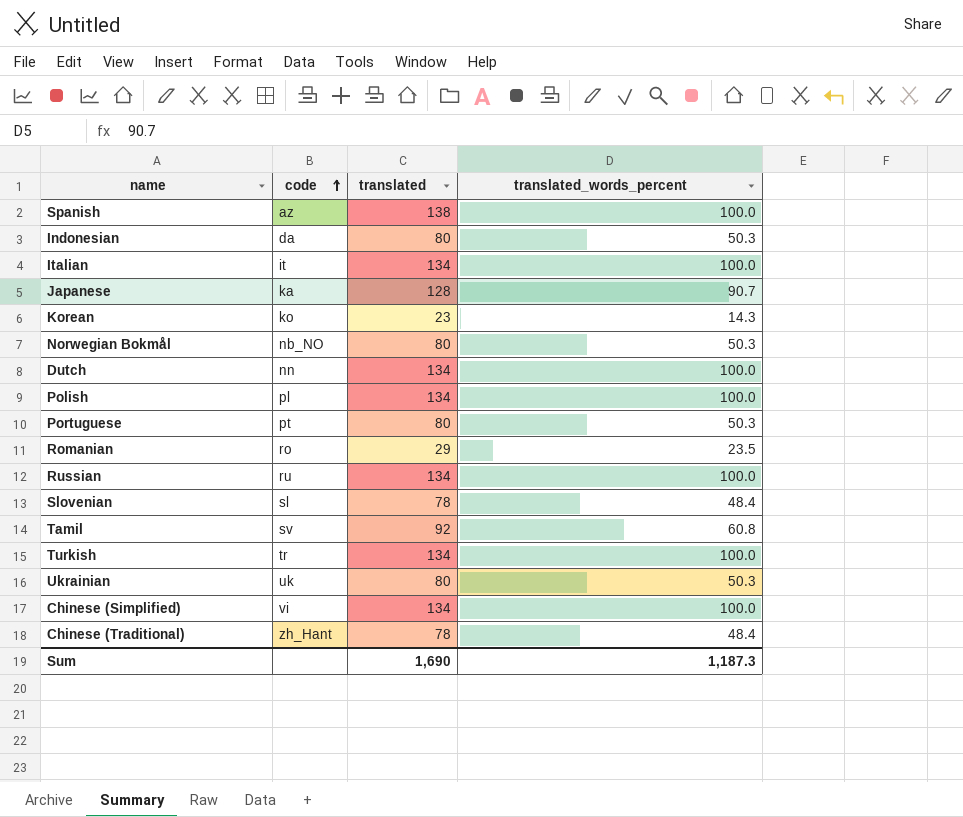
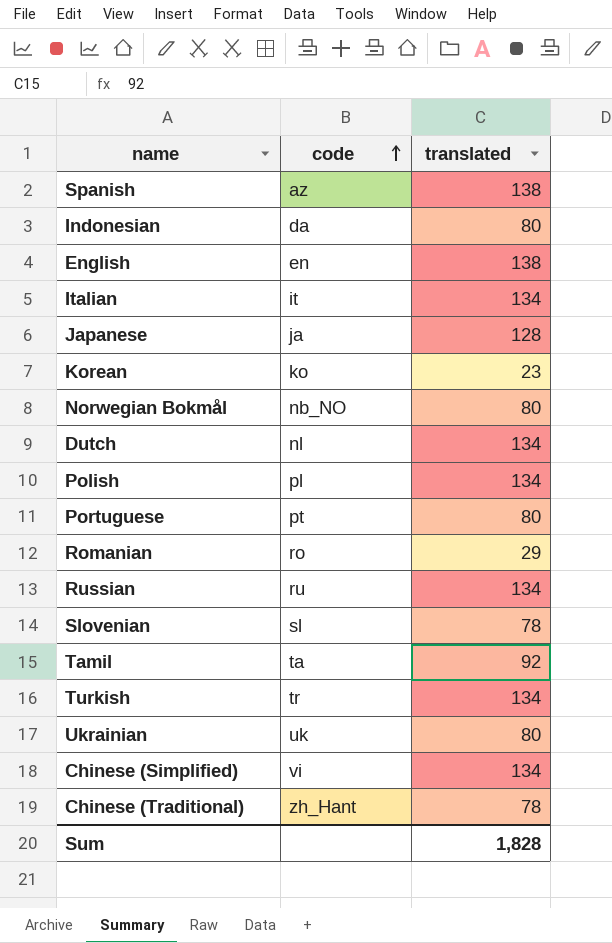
column translated_words_percent | position: 4 -> none
row English: none -> en | 138
Japanese | code: ka -> ja
Dutch | code: nn -> nl
Tamil | code: sv -> ta
Sum | translated: 1,690 -> 1,828

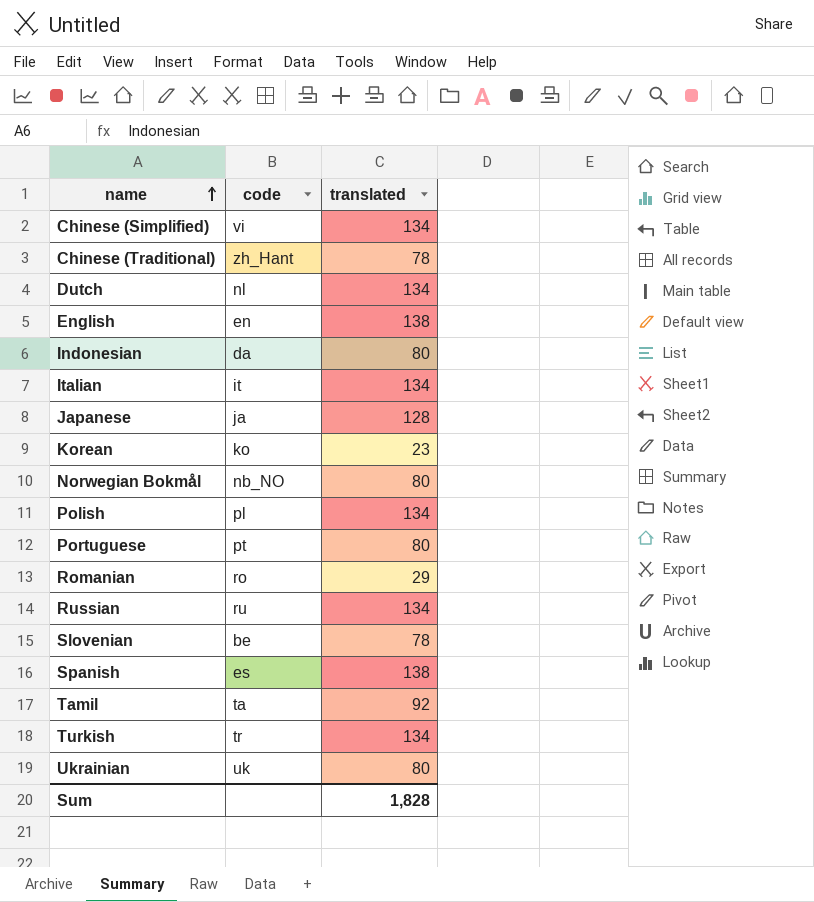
row order: code ascending -> name ascending
Slovenian | code: sl -> be
Spanish | code: az -> es

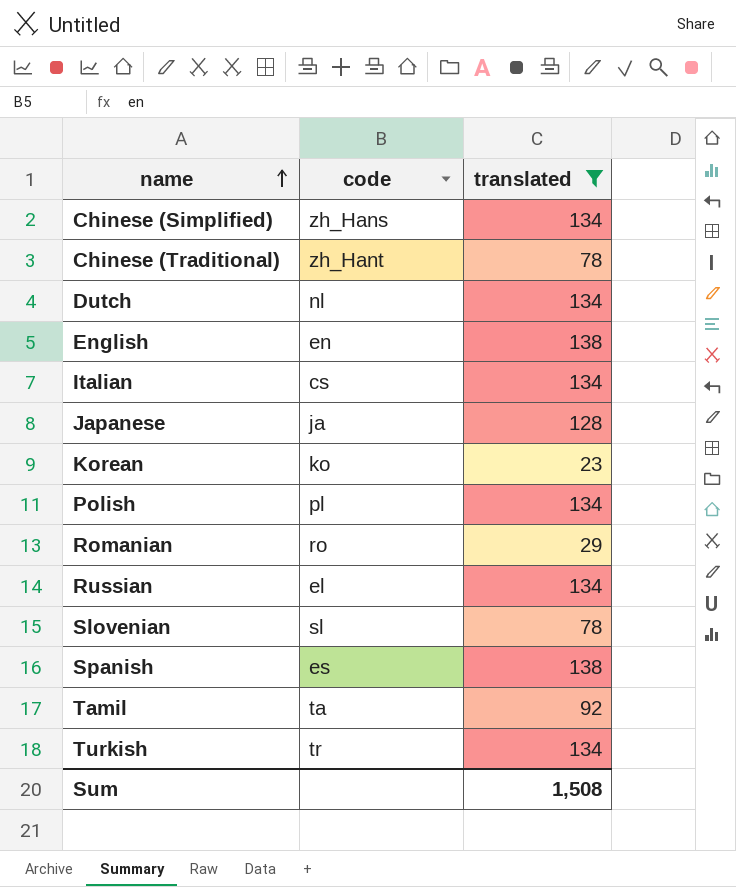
filter: none -> translated != 80
Chinese (Simplified) | code: vi -> zh_Hans
Italian | code: it -> cs
Russian | code: ru -> el
Slovenian | code: be -> sl
Sum | translated: 1,828 -> 1,508

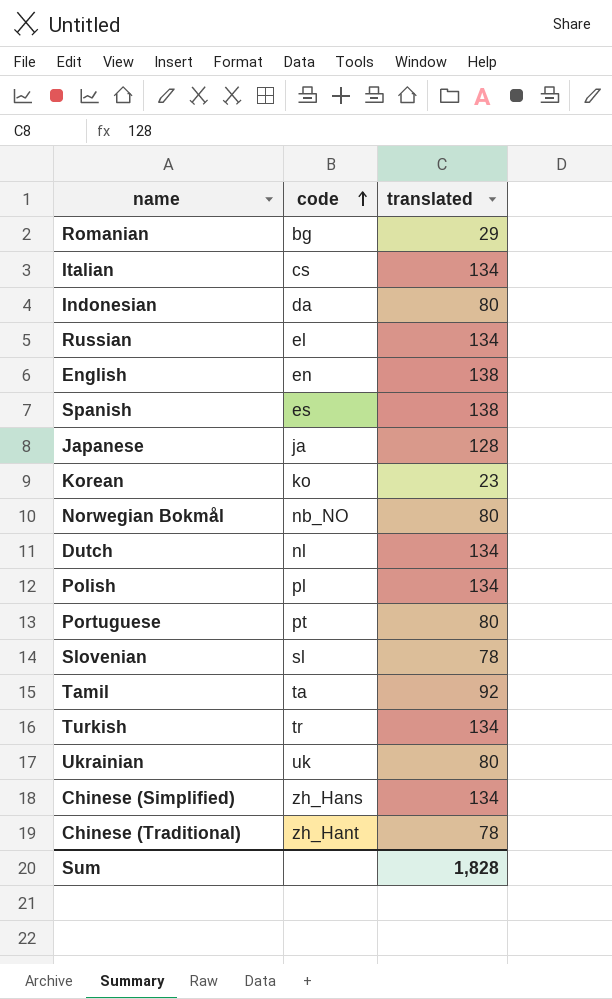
filter: translated != 80 -> none
row order: name ascending -> code ascending
Romanian | code: ro -> bg
Sum | translated: 1,508 -> 1,828

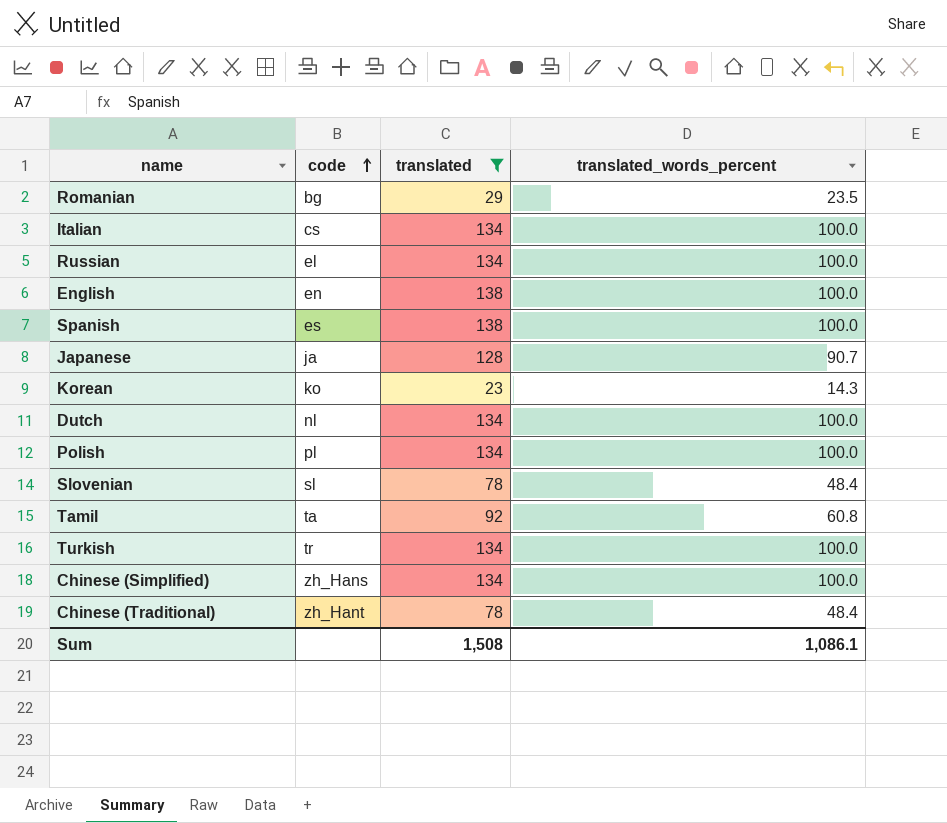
filter: none -> translated != 80
column translated_words_percent | position: none -> 4
Sum | translated: 1,828 -> 1,508

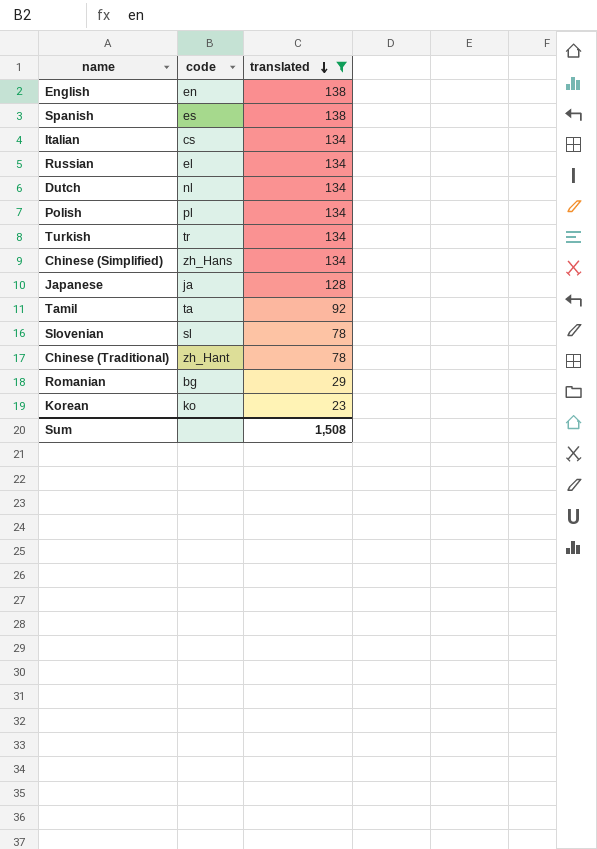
row order: code ascending -> translated descending
column translated_words_percent | position: 4 -> none

